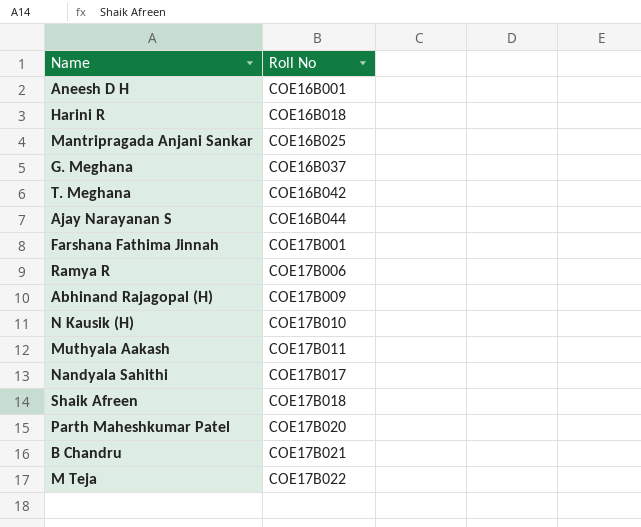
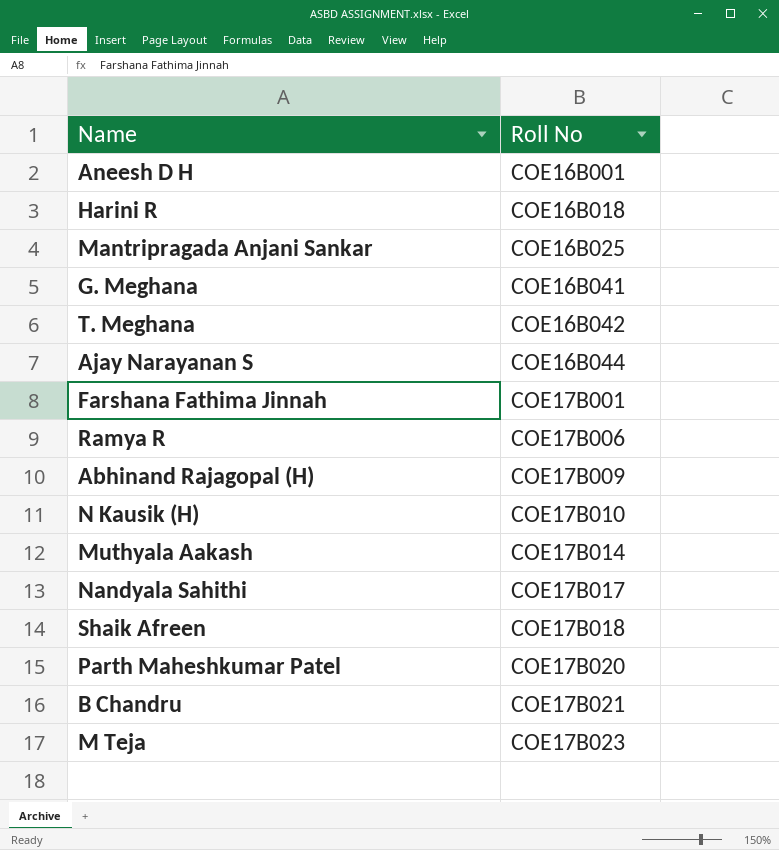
G. Meghana | Roll No: COE16B037 -> COE16B041
Muthyala Aakash | Roll No: COE17B011 -> COE17B014
M Teja | Roll No: COE17B022 -> COE17B023

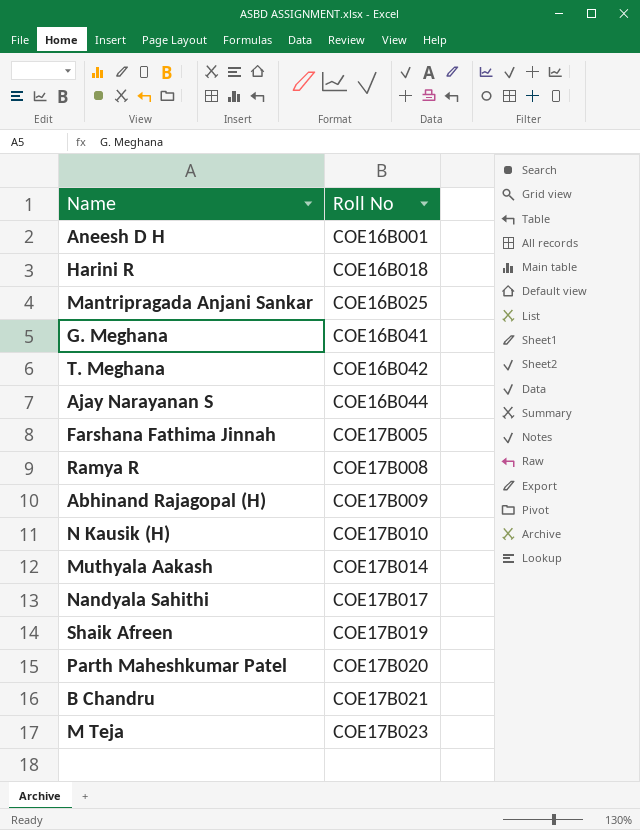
Farshana Fathima Jinnah | Roll No: COE17B001 -> COE17B005
Ramya R | Roll No: COE17B006 -> COE17B008
Shaik Afreen | Roll No: COE17B018 -> COE17B019

